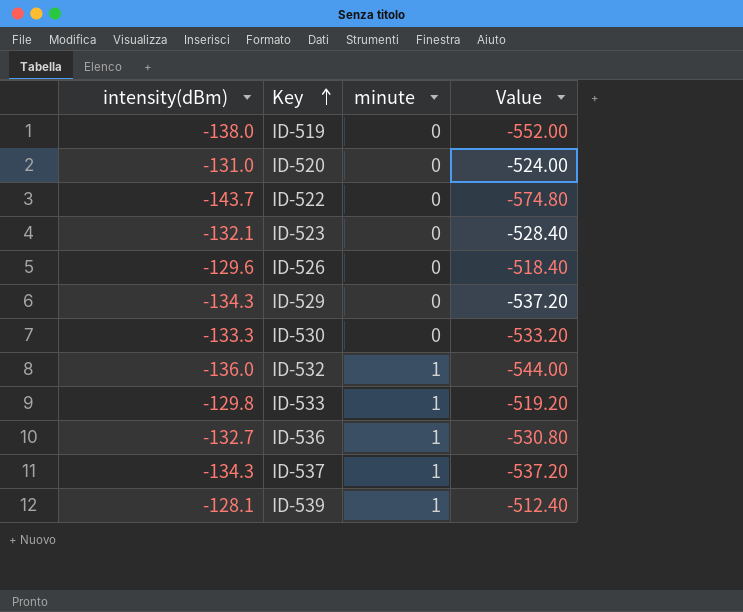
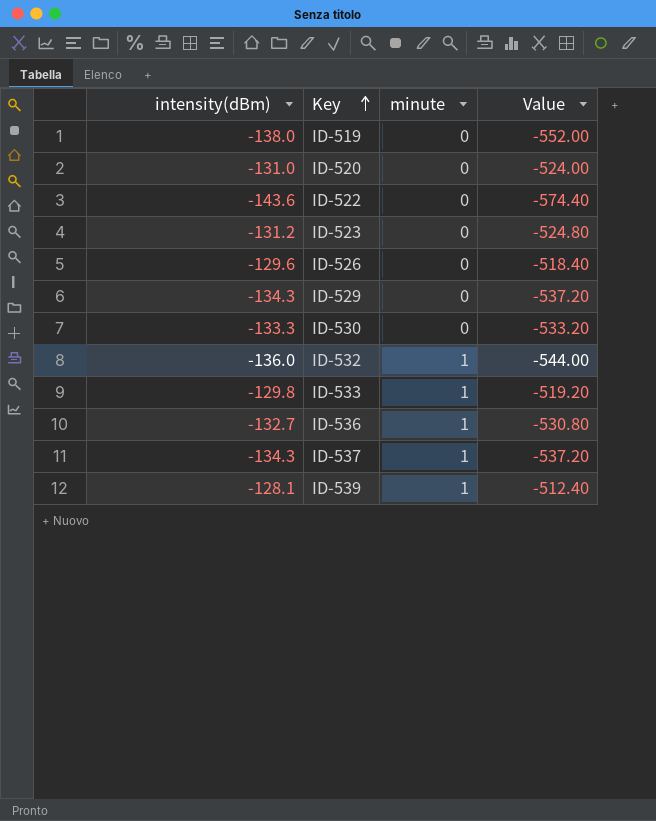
ID-522 | intensity(dBm): -143.7 -> -143.6
ID-522 | Value: -574.80 -> -574.40
ID-523 | intensity(dBm): -132.1 -> -131.2
ID-523 | Value: -528.40 -> -524.80

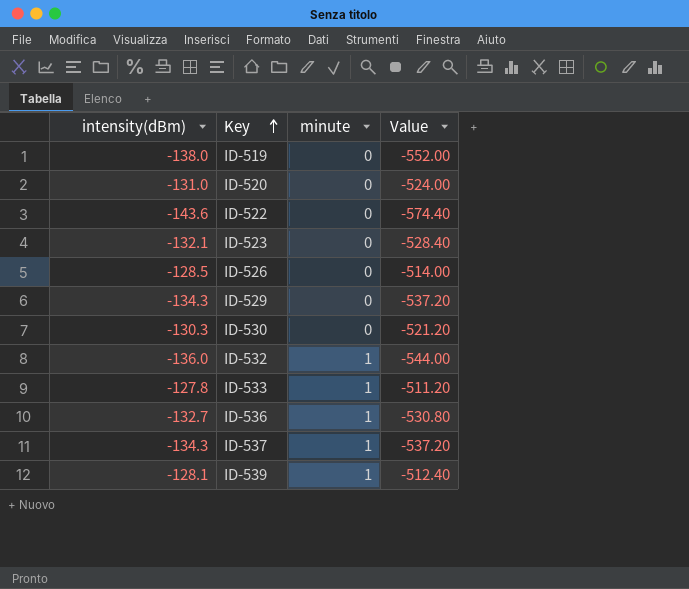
ID-523 | intensity(dBm): -131.2 -> -132.1
ID-523 | Value: -524.80 -> -528.40
ID-526 | intensity(dBm): -129.6 -> -128.5
ID-526 | Value: -518.40 -> -514.00
ID-530 | intensity(dBm): -133.3 -> -130.3
ID-530 | Value: -533.20 -> -521.20
ID-533 | intensity(dBm): -129.8 -> -127.8
ID-533 | Value: -519.20 -> -511.20

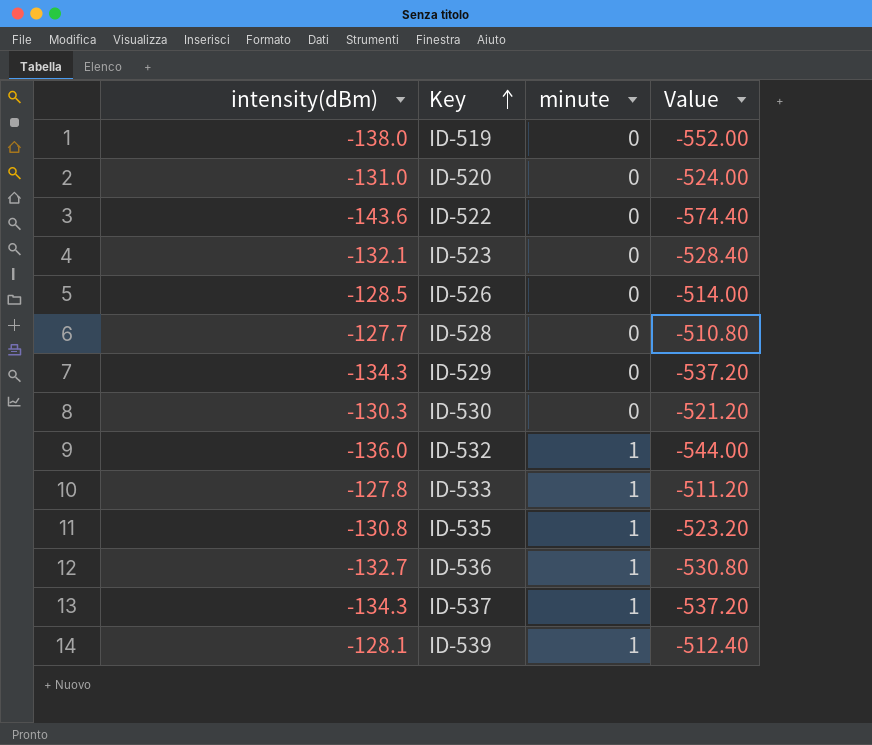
row ID-528: none -> -127.7 | 0 | -510.80
row ID-535: none -> -130.8 | 1 | -523.20

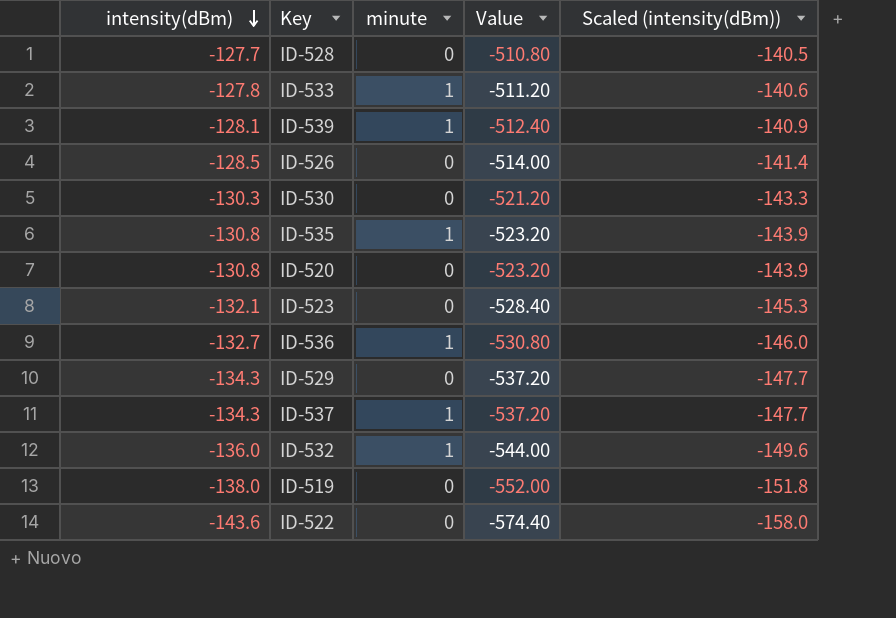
row order: Key ascending -> intensity(dBm) descending
column Scaled (intensity(dBm)) | formula: none -> [intensity(dBm)] * 1.1
ID-520 | intensity(dBm): -131.0 -> -130.8
ID-520 | Value: -524.00 -> -523.20

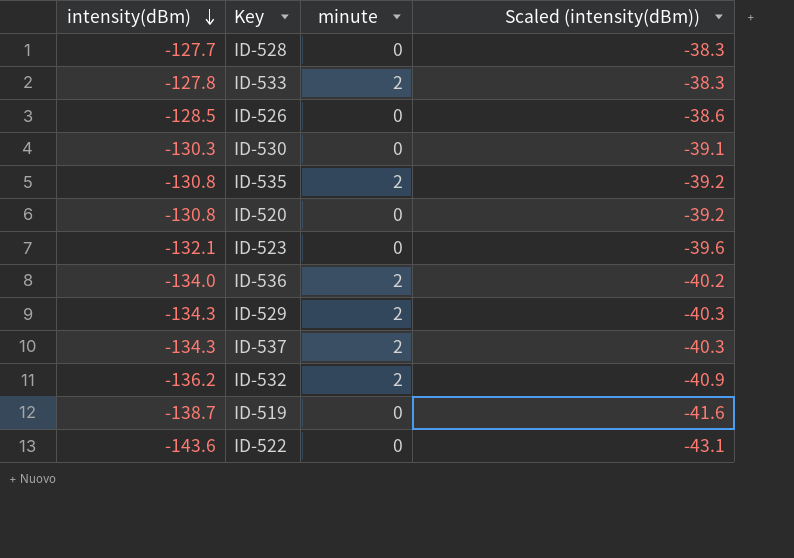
column Value | formula: [intensity(dBm)] * 4 -> none
column Scaled (intensity(dBm)) | formula: [intensity(dBm)] * 1.1 -> [intensity(dBm)] * 0.3
row ID-539: -128.1 | 1 | -512.40 | -140.9 -> none
ID-533 | minute: 1 -> 2
ID-535 | minute: 1 -> 2
ID-536 | intensity(dBm): -132.7 -> -134.0
ID-536 | minute: 1 -> 2
ID-529 | minute: 0 -> 2
ID-537 | minute: 1 -> 2
ID-532 | intensity(dBm): -136.0 -> -136.2
ID-532 | minute: 1 -> 2
ID-519 | intensity(dBm): -138.0 -> -138.7

